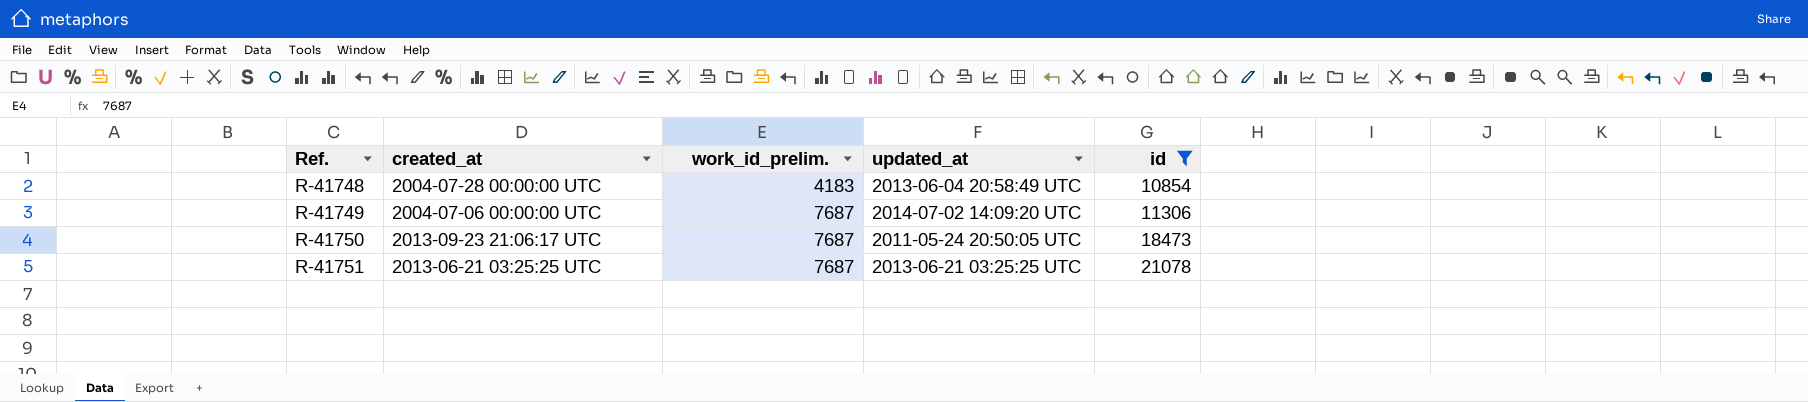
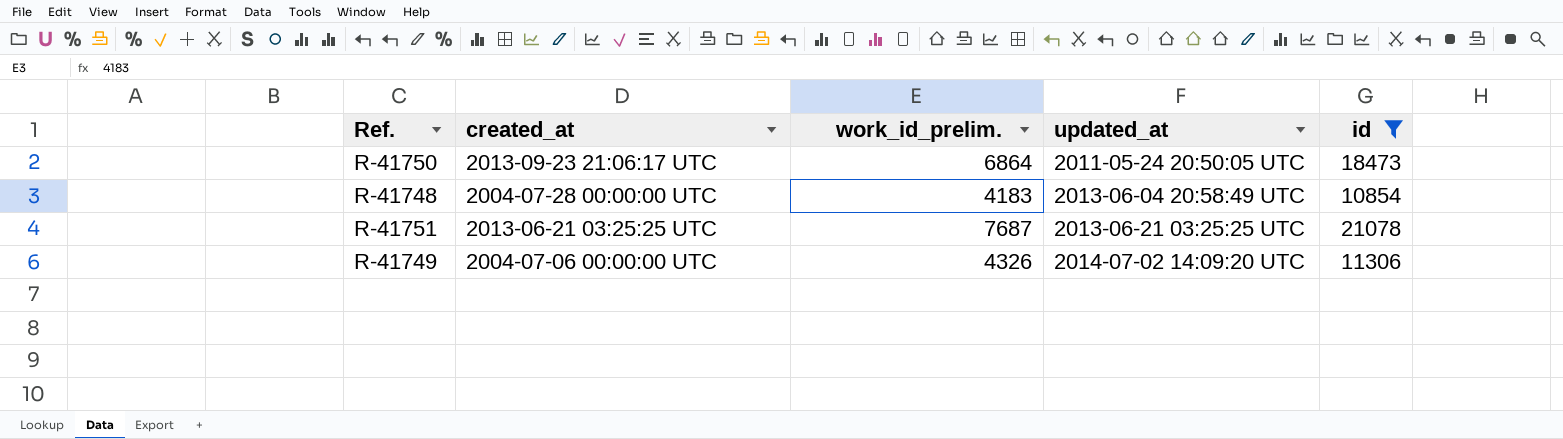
row order: Ref. ascending -> updated_at ascending
R-41750 | work_id_prelim.: 7687 -> 6864
R-41749 | work_id_prelim.: 7687 -> 4326

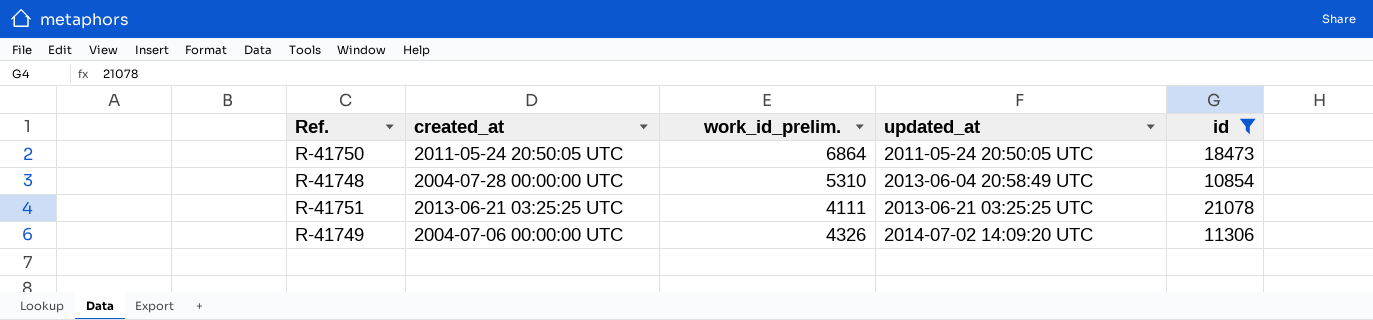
R-41750 | created_at: 2013-09-23 21:06:17 UTC -> 2011-05-24 20:50:05 UTC
R-41748 | work_id_prelim.: 4183 -> 5310
R-41751 | work_id_prelim.: 7687 -> 4111

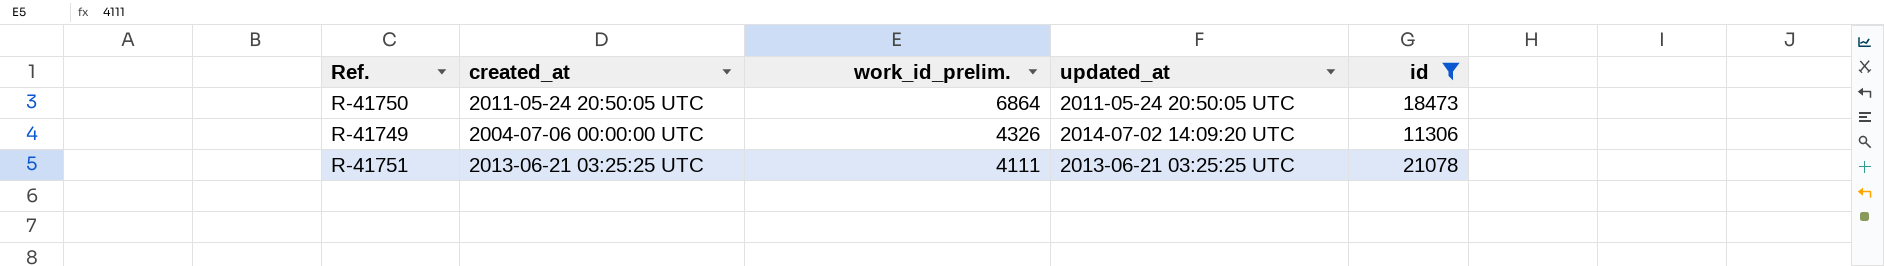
row order: updated_at ascending -> work_id_prelim. descending
row R-41748: 2004-07-28 00:00:00 UTC | 5310 | 2013-06-04 20:58:49 UTC | 10854 -> none

